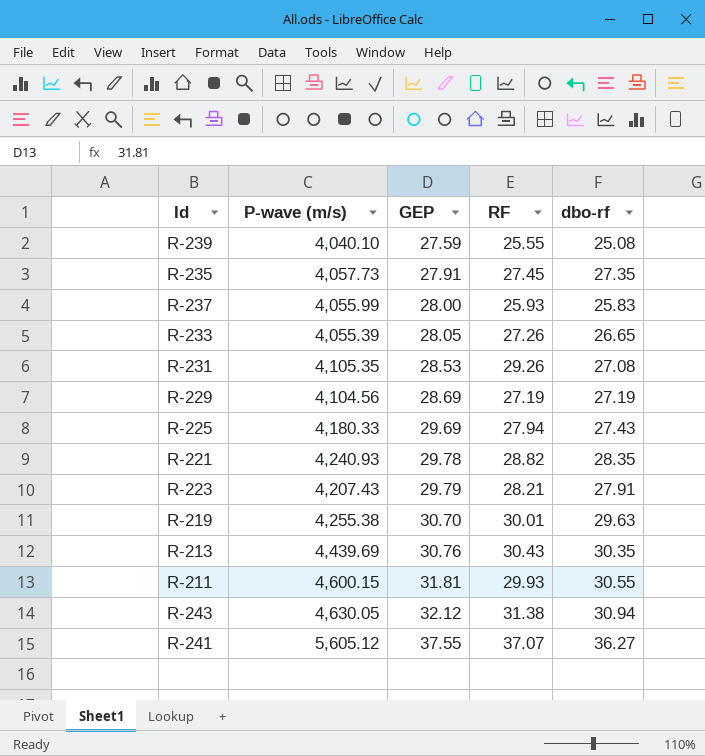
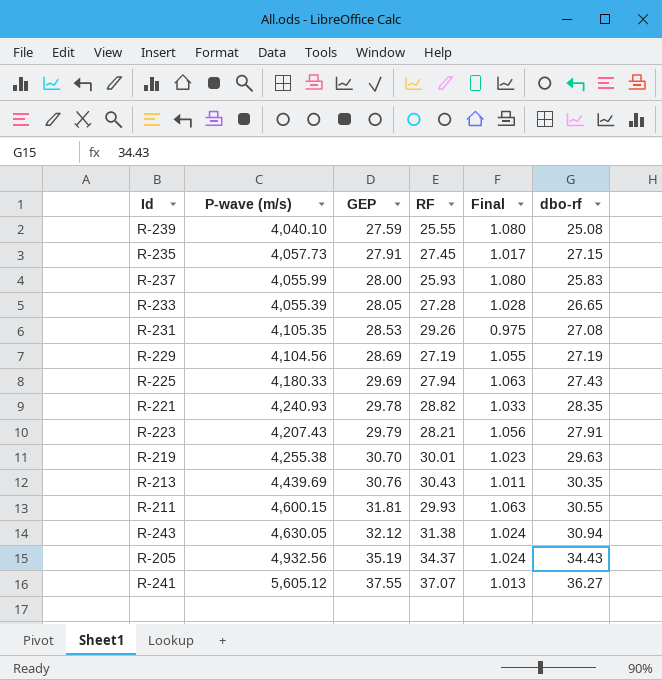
column Final | formula: none -> [GEP] / [RF]
R-235 | dbo-rf: 27.35 -> 27.15
R-233 | RF: 27.26 -> 27.28
row R-205: none -> 4,932.56 | 35.19 | 34.37 | 1.024 | 34.43

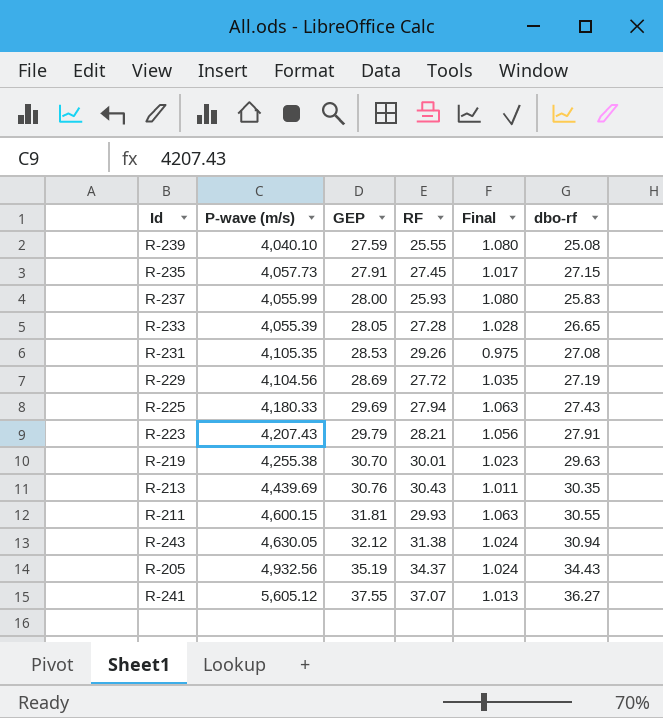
row R-221: 4,240.93 | 29.78 | 28.82 | 1.033 | 28.35 -> none
R-229 | RF: 27.19 -> 27.72
R-229 | Final: 1.055 -> 1.035

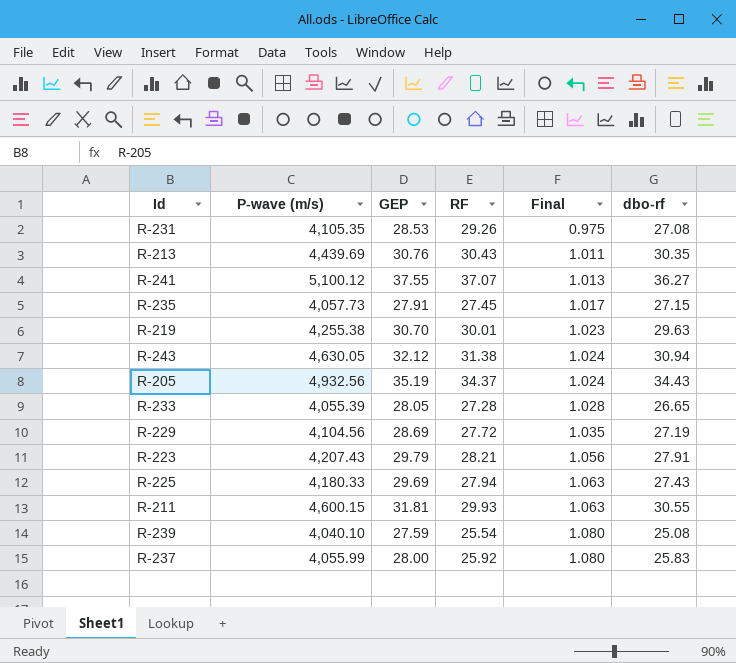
row order: GEP ascending -> Final ascending
R-241 | P-wave (m/s): 5,605.12 -> 5,100.12
R-239 | RF: 25.55 -> 25.54
R-237 | RF: 25.93 -> 25.92

